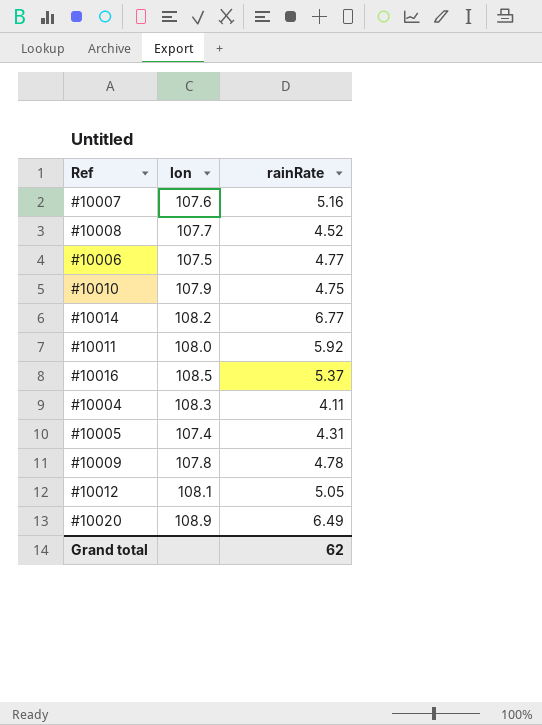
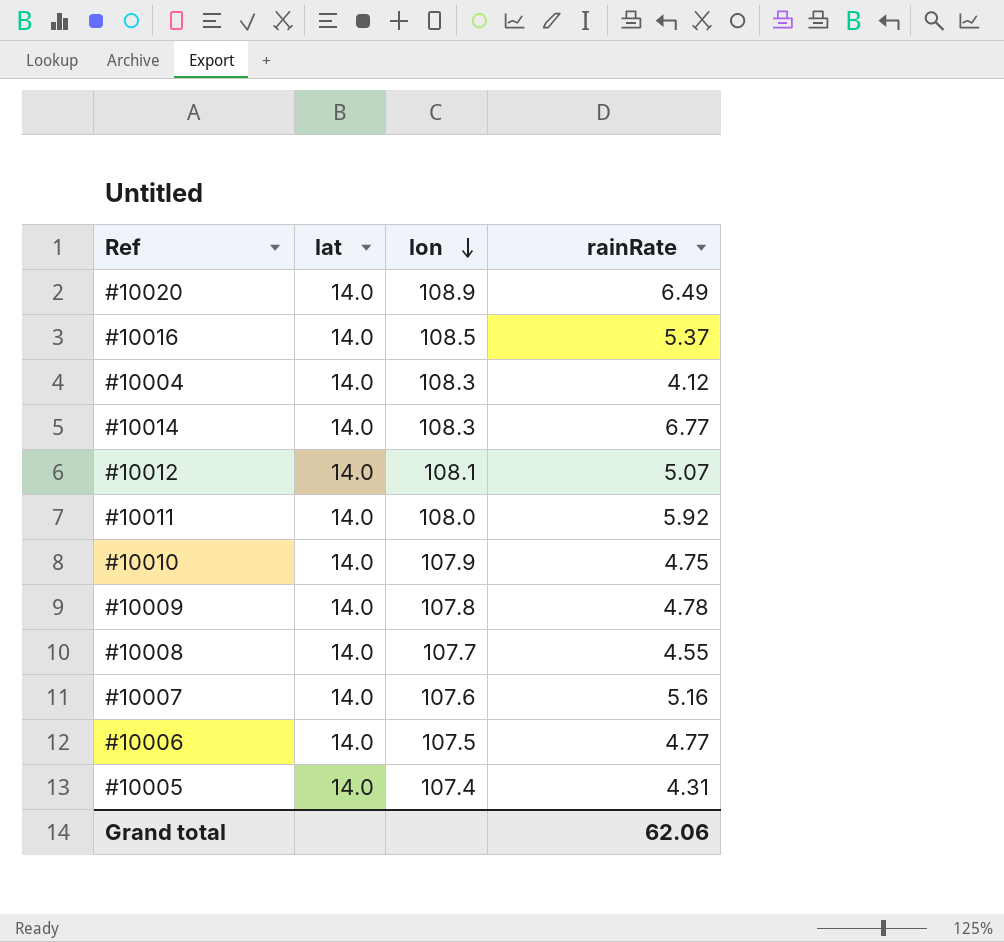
row order: none -> lon descending
column lat | position: none -> 2
#10004 | rainRate: 4.11 -> 4.12
#10014 | lon: 108.2 -> 108.3
#10012 | rainRate: 5.05 -> 5.07
#10008 | rainRate: 4.52 -> 4.55
Grand total | rainRate: 62 -> 62.06

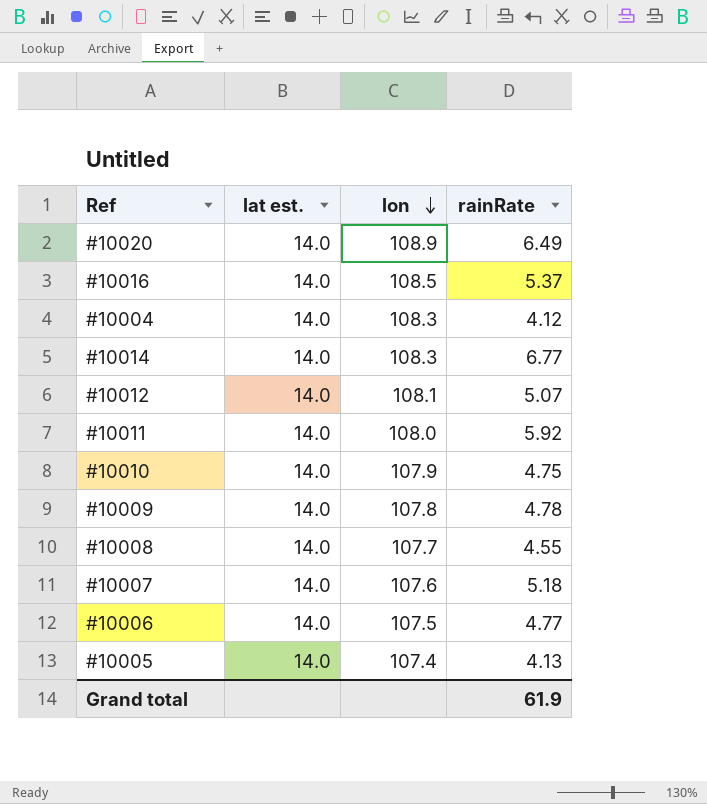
column name: lat -> lat est.
#10007 | rainRate: 5.16 -> 5.18
#10005 | rainRate: 4.31 -> 4.13
Grand total | rainRate: 62.06 -> 61.9

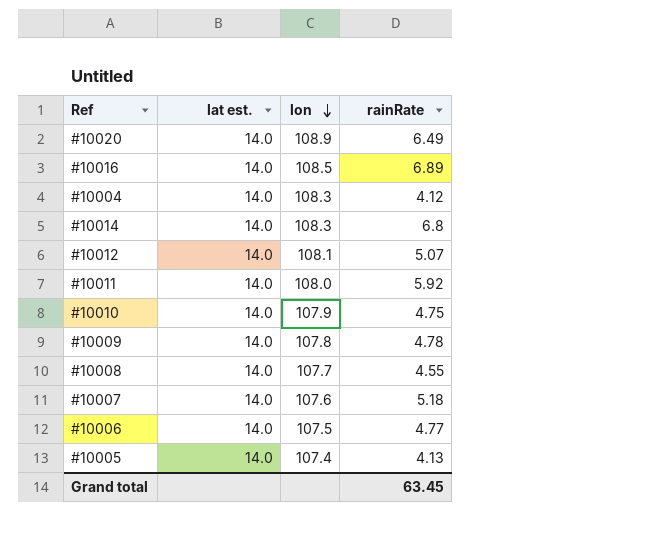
#10016 | rainRate: 5.37 -> 6.89
#10014 | rainRate: 6.77 -> 6.8
Grand total | rainRate: 61.9 -> 63.45

